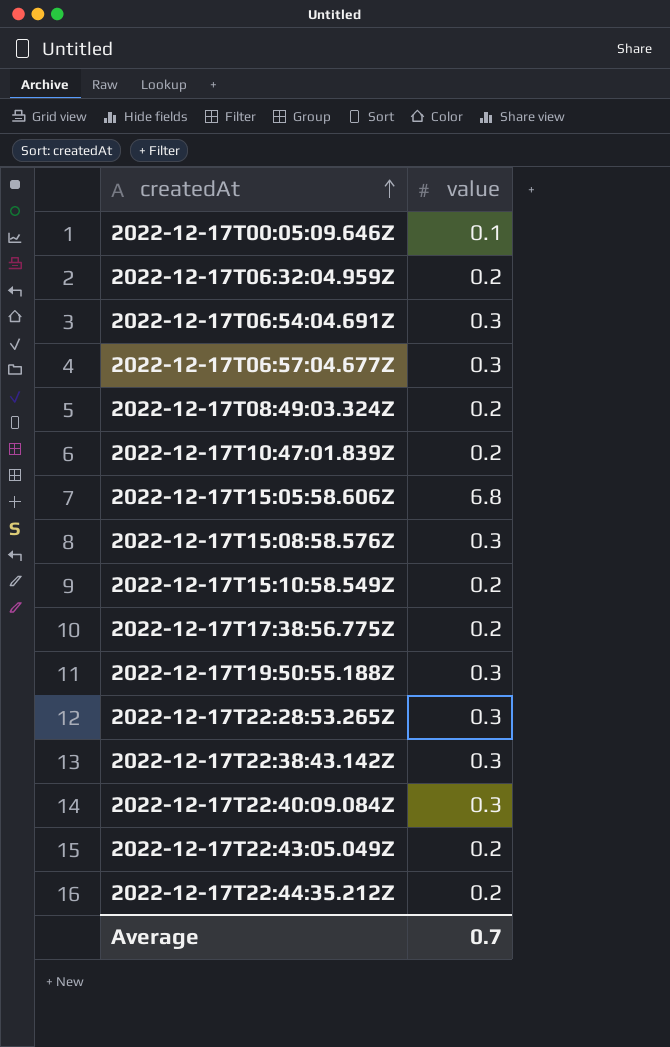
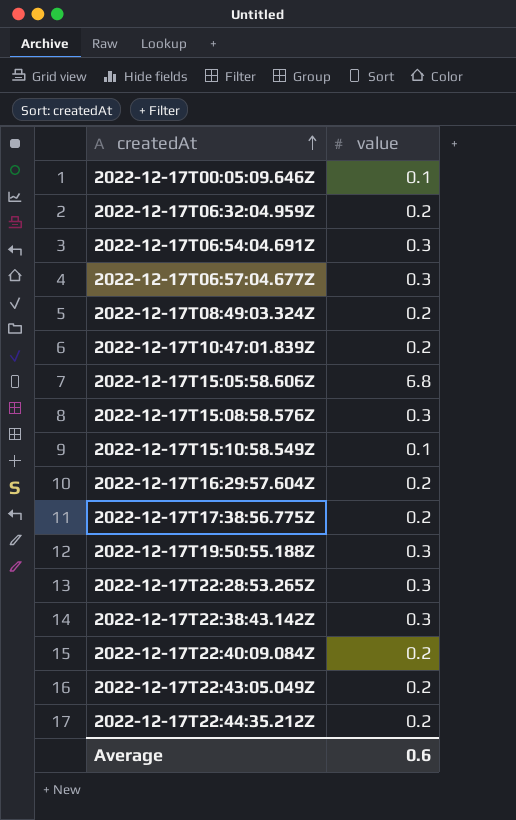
2022-12-17T15:10:58.549Z | value: 0.2 -> 0.1
row 2022-12-17T16:29:57.604Z: none -> 0.2
2022-12-17T22:40:09.084Z | value: 0.3 -> 0.2
Average | value: 0.7 -> 0.6

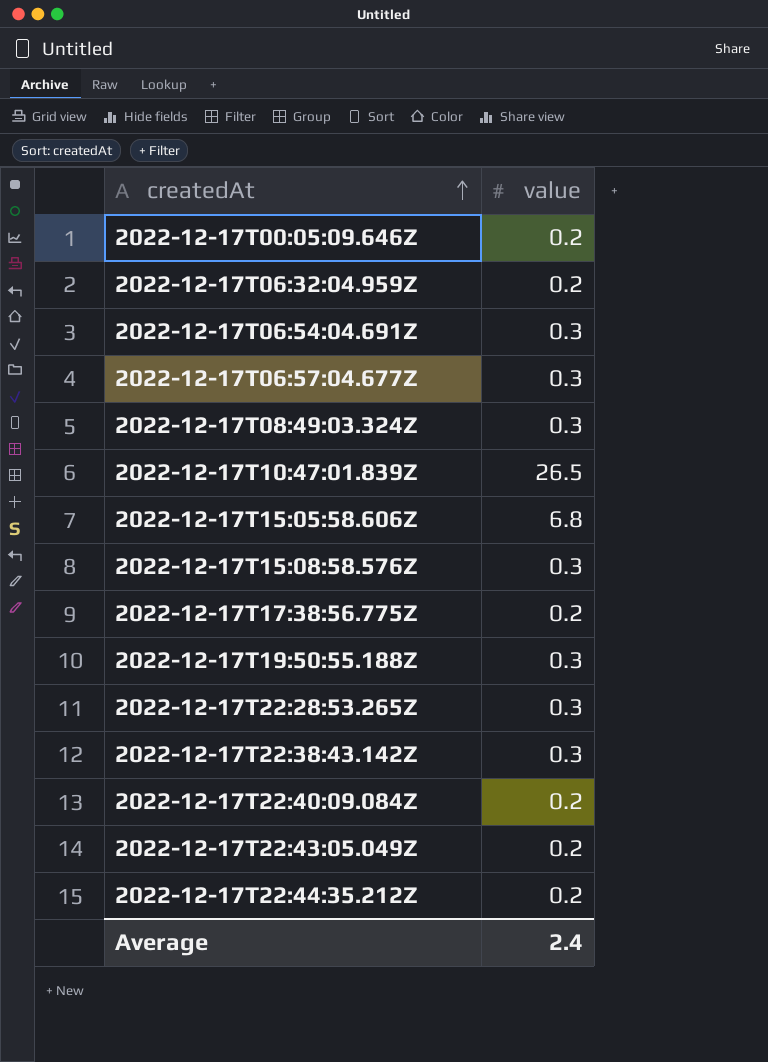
row 2022-12-17T15:10:58.549Z: 0.1 -> none
row 2022-12-17T16:29:57.604Z: 0.2 -> none
2022-12-17T00:05:09.646Z | value: 0.1 -> 0.2
2022-12-17T08:49:03.324Z | value: 0.2 -> 0.3
2022-12-17T10:47:01.839Z | value: 0.2 -> 26.5
Average | value: 0.6 -> 2.4

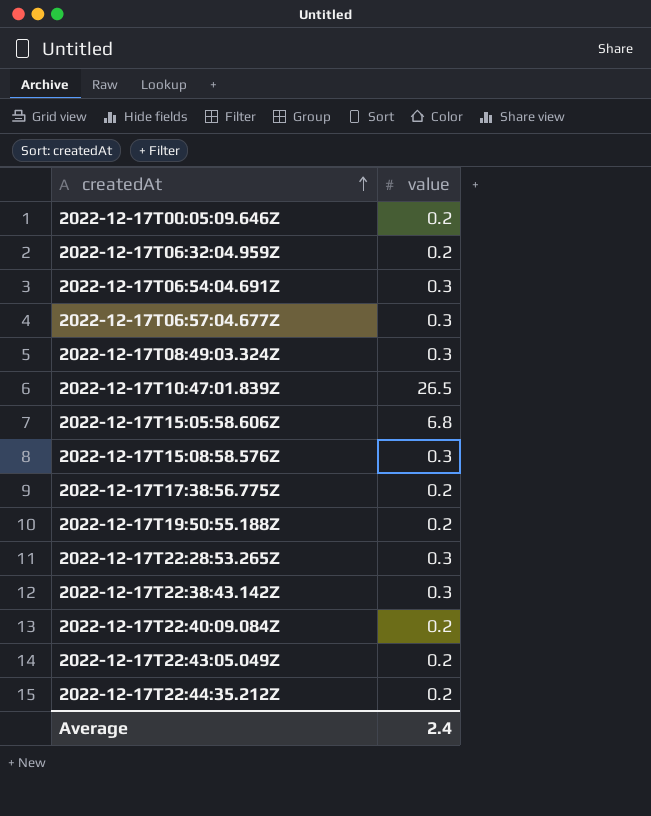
2022-12-17T19:50:55.188Z | value: 0.3 -> 0.2

